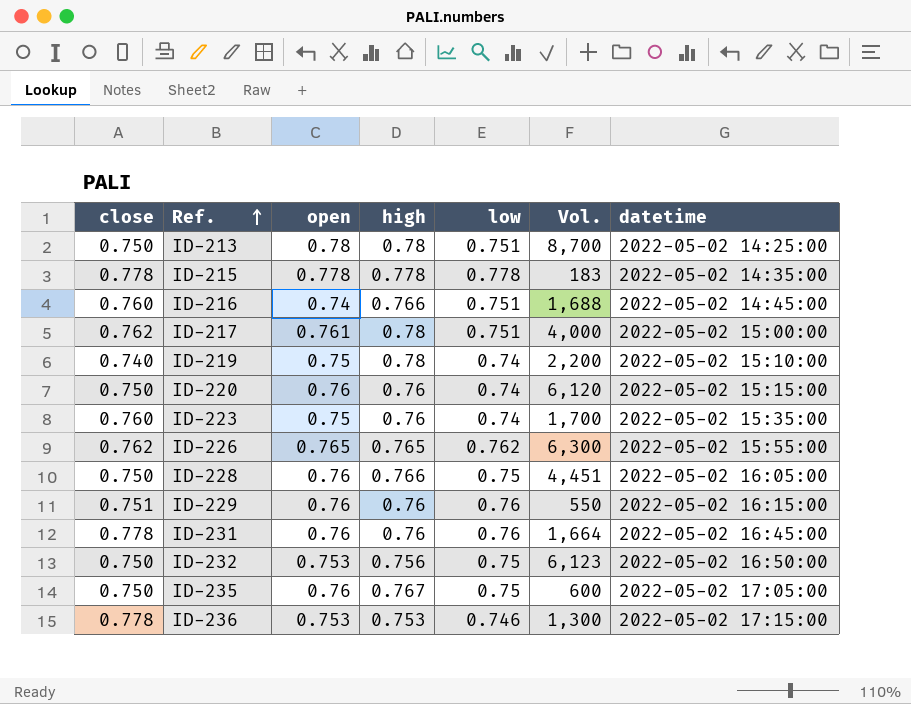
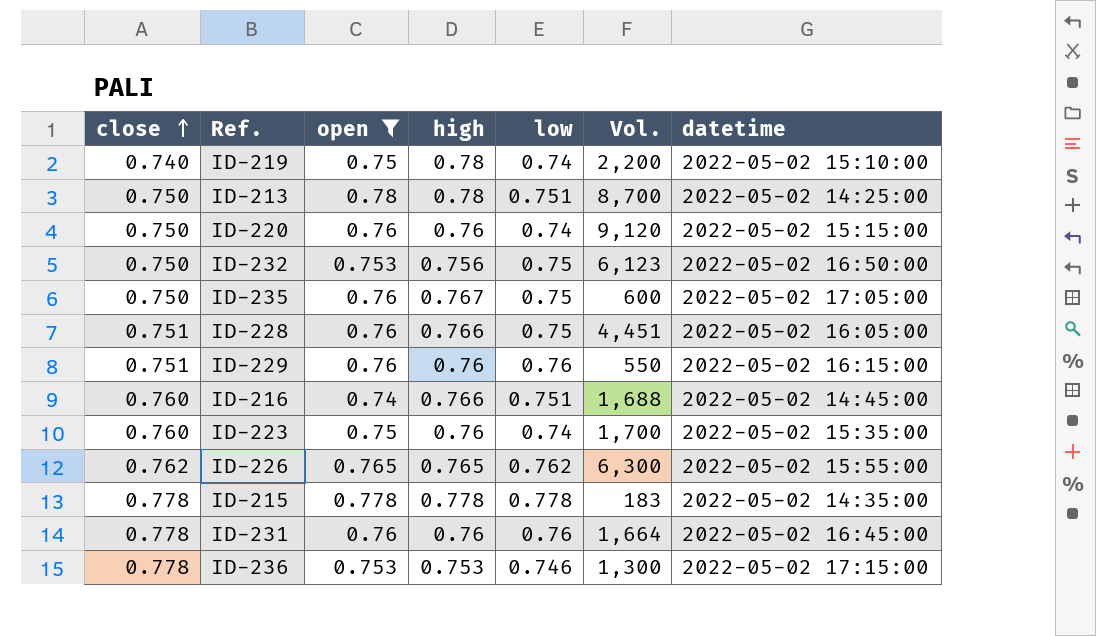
filter: none -> open != 0.761
row order: Ref. ascending -> close ascending
ID-220 | Vol.: 6,120 -> 9,120
ID-228 | close: 0.750 -> 0.751

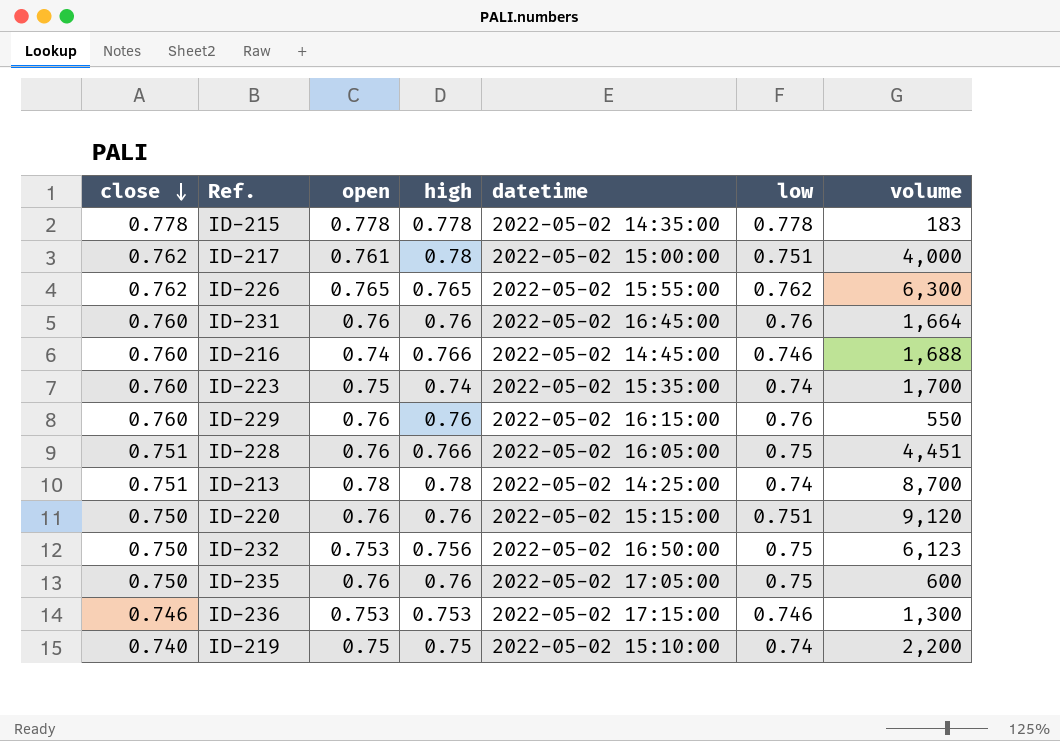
filter: open != 0.761 -> none
row order: close ascending -> close descending
column datetime | position: 7 -> 5
column name: Vol. -> volume
ID-231 | close: 0.778 -> 0.760
ID-216 | low: 0.751 -> 0.746
ID-223 | high: 0.76 -> 0.74
ID-229 | close: 0.751 -> 0.760
ID-213 | close: 0.750 -> 0.751
ID-213 | low: 0.751 -> 0.74
ID-220 | low: 0.74 -> 0.751
ID-235 | high: 0.767 -> 0.76
ID-236 | close: 0.778 -> 0.746
ID-219 | high: 0.78 -> 0.75

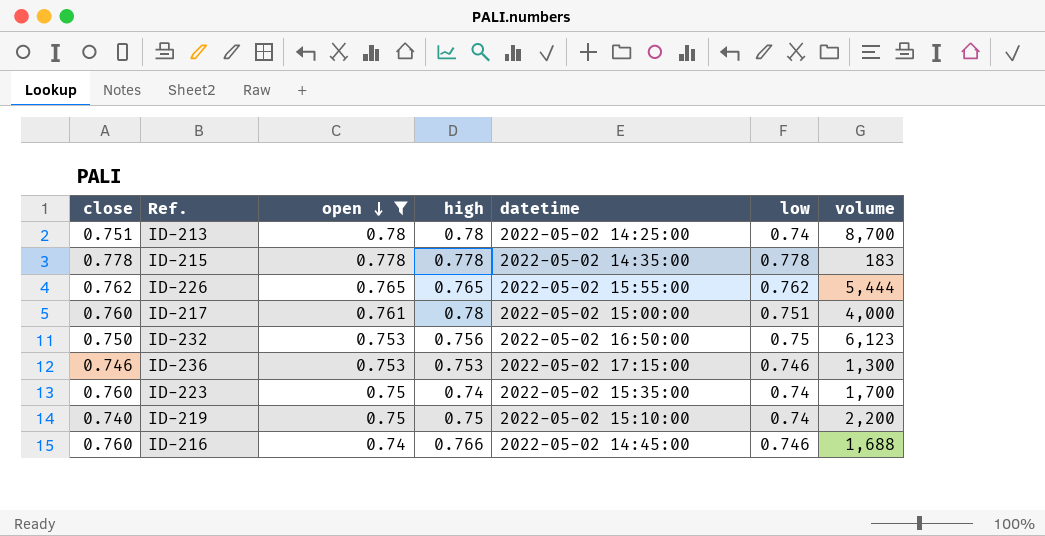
filter: none -> open != 0.76
row order: close descending -> open descending
ID-226 | volume: 6,300 -> 5,444
ID-217 | close: 0.762 -> 0.760

